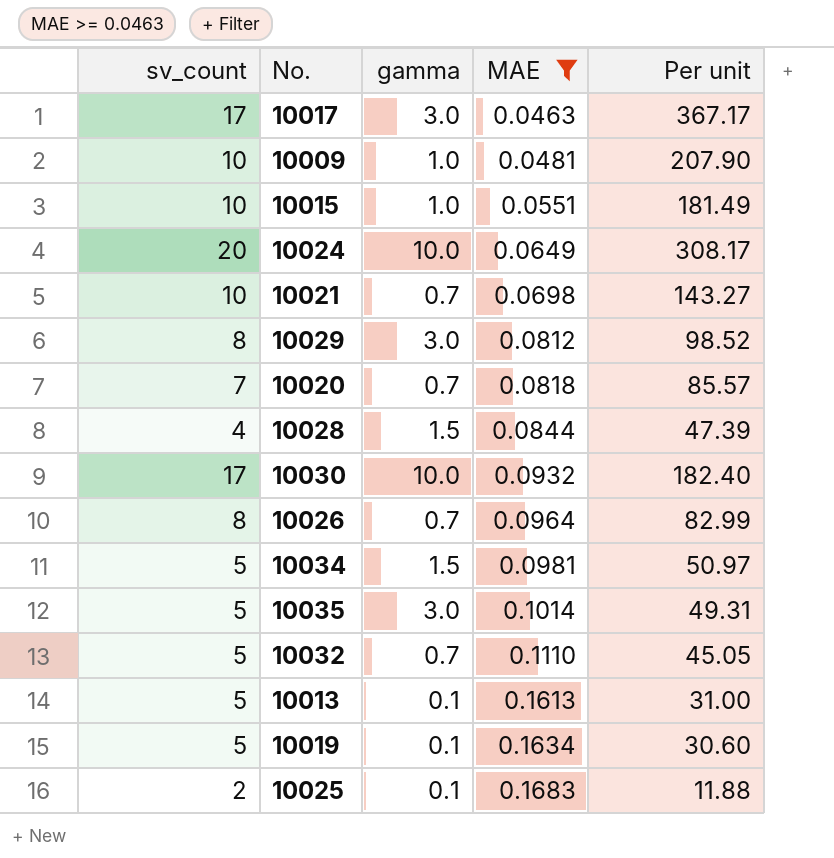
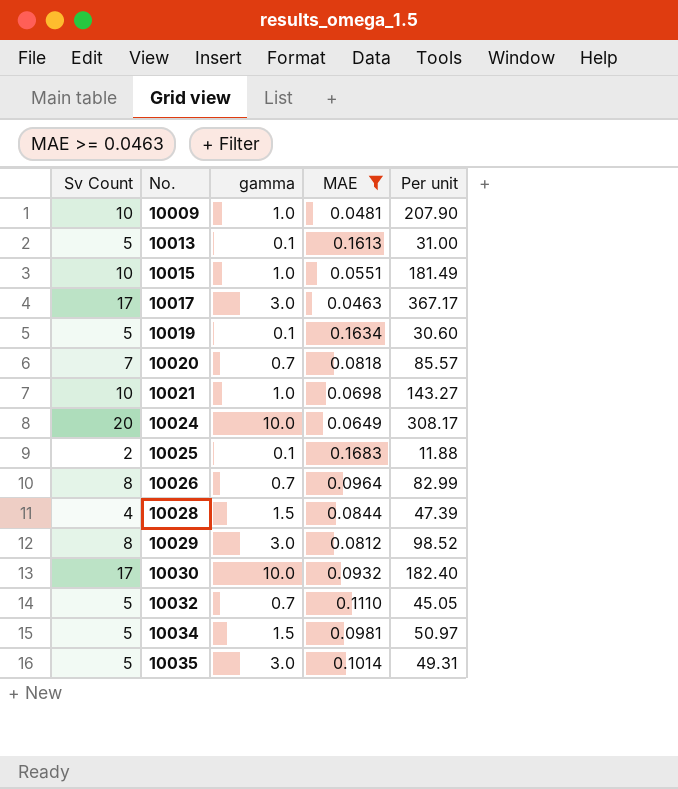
row order: MAE ascending -> No. ascending
column name: sv_count -> Sv Count
10021 | gamma: 0.7 -> 1.0

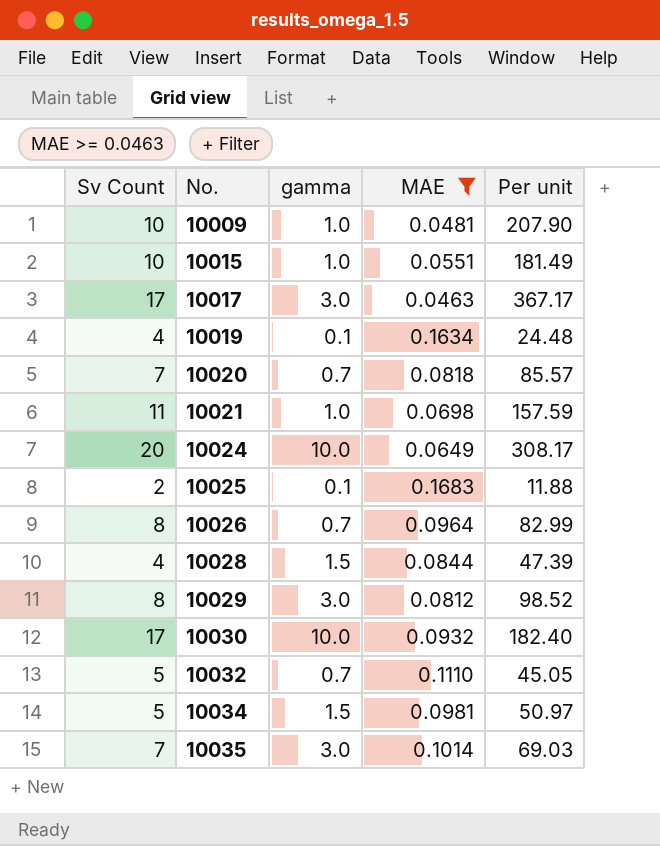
row 10013: 5 | 0.1 | 0.1613 | 31.00 -> none
10019 | Sv Count: 5 -> 4
10019 | Per unit: 30.60 -> 24.48
10021 | Sv Count: 10 -> 11
10021 | Per unit: 143.27 -> 157.59
10035 | Sv Count: 5 -> 7
10035 | Per unit: 49.31 -> 69.03

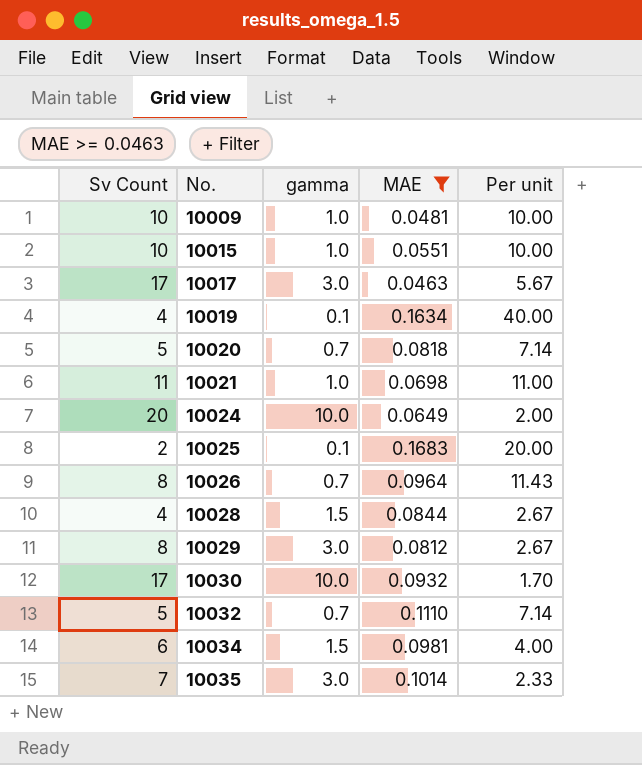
column Per unit | formula: [Sv Count] / [MAE] -> [Sv Count] / [gamma]
10020 | Sv Count: 7 -> 5
10034 | Sv Count: 5 -> 6

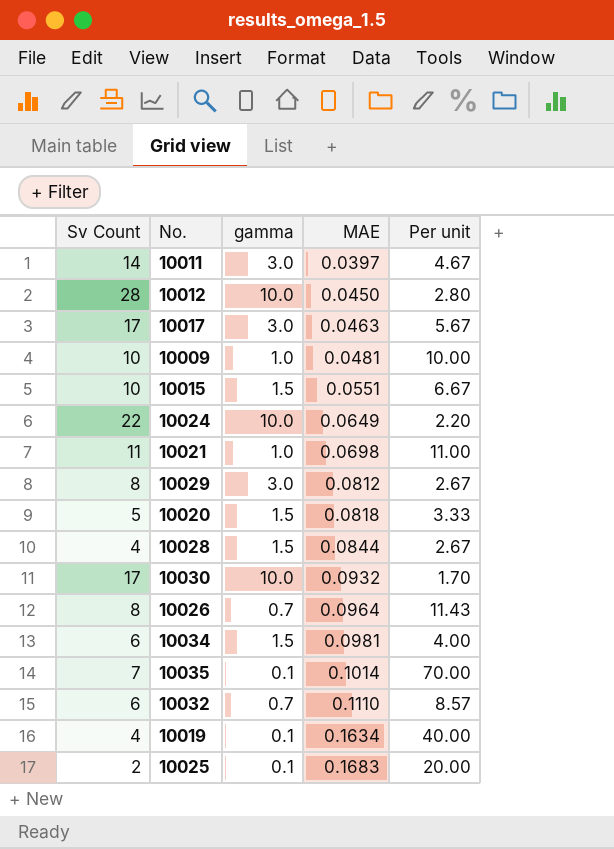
filter: MAE >= 0.0463 -> none
row order: No. ascending -> MAE ascending
10015 | gamma: 1.0 -> 1.5
10015 | Per unit: 10.00 -> 6.67
10024 | Sv Count: 20 -> 22
10024 | Per unit: 2.00 -> 2.20
10020 | gamma: 0.7 -> 1.5
10020 | Per unit: 7.14 -> 3.33
10035 | gamma: 3.0 -> 0.1
10035 | Per unit: 2.33 -> 70.00
10032 | Sv Count: 5 -> 6
10032 | Per unit: 7.14 -> 8.57

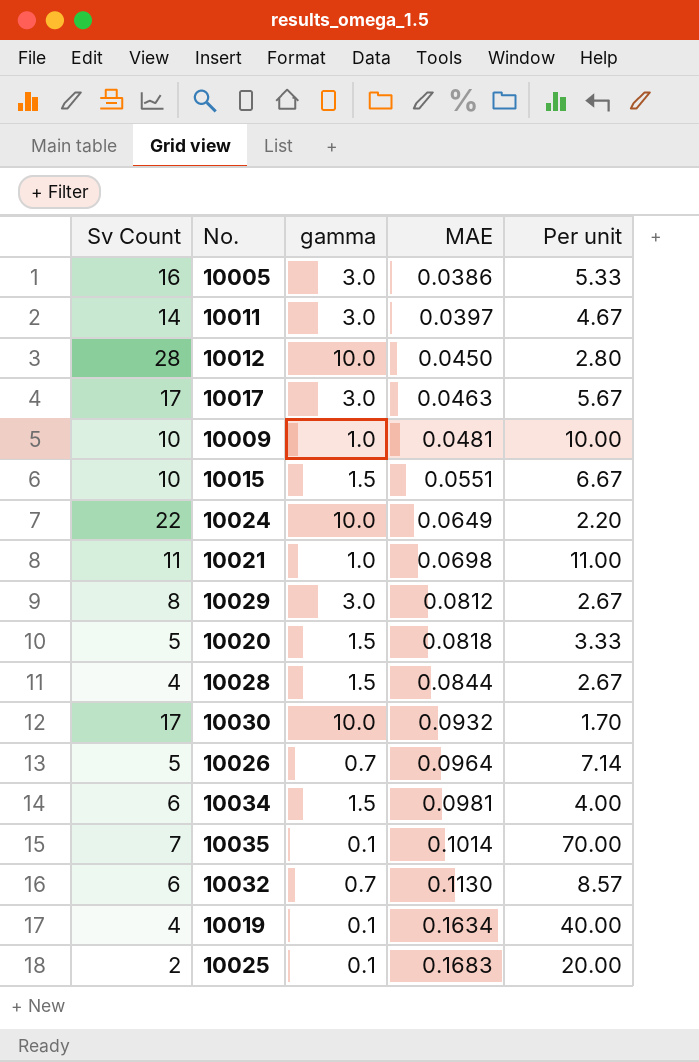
row 10005: none -> 16 | 3.0 | 0.0386 | 5.33
10026 | Sv Count: 8 -> 5
10026 | Per unit: 11.43 -> 7.14
10032 | MAE: 0.1110 -> 0.1130

